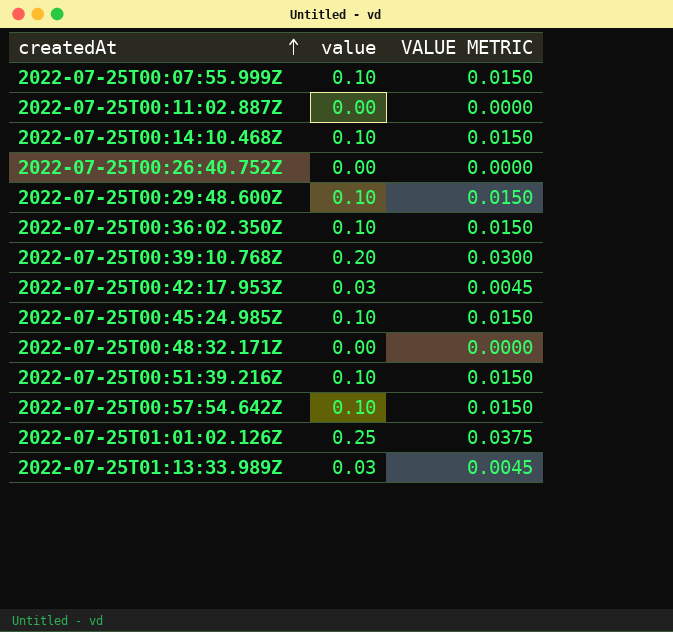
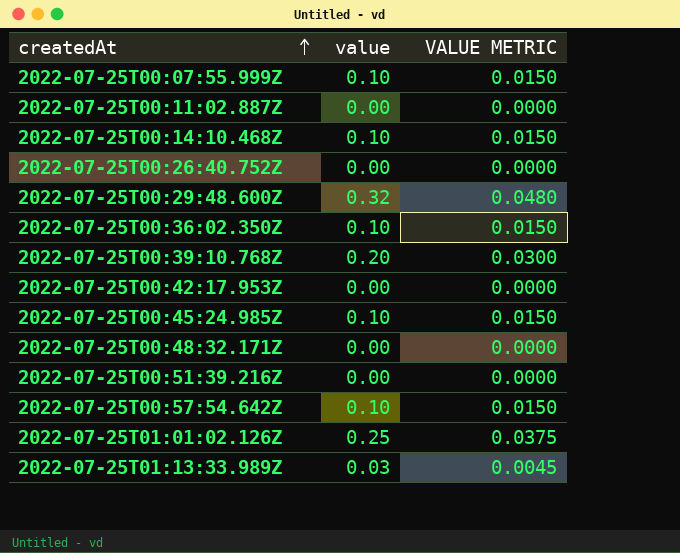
2022-07-25T00:29:48.600Z | value: 0.10 -> 0.32
2022-07-25T00:29:48.600Z | VALUE METRIC: 0.0150 -> 0.0480
2022-07-25T00:42:17.953Z | value: 0.03 -> 0.00
2022-07-25T00:42:17.953Z | VALUE METRIC: 0.0045 -> 0.0000
2022-07-25T00:51:39.216Z | value: 0.10 -> 0.00
2022-07-25T00:51:39.216Z | VALUE METRIC: 0.0150 -> 0.0000

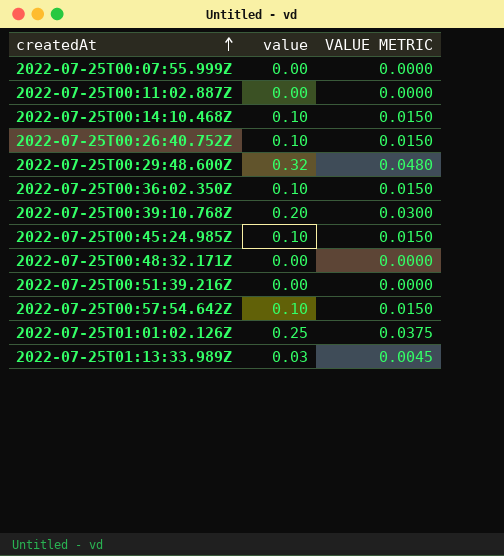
row 2022-07-25T00:42:17.953Z: 0.00 | 0.0000 -> none
2022-07-25T00:07:55.999Z | value: 0.10 -> 0.00
2022-07-25T00:07:55.999Z | VALUE METRIC: 0.0150 -> 0.0000
2022-07-25T00:26:40.752Z | value: 0.00 -> 0.10
2022-07-25T00:26:40.752Z | VALUE METRIC: 0.0000 -> 0.0150

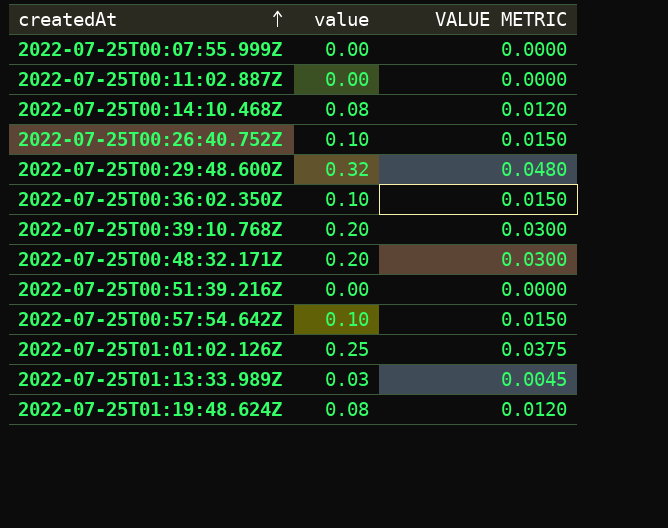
row 2022-07-25T00:45:24.985Z: 0.10 | 0.0150 -> none
2022-07-25T00:14:10.468Z | value: 0.10 -> 0.08
2022-07-25T00:14:10.468Z | VALUE METRIC: 0.0150 -> 0.0120
2022-07-25T00:48:32.171Z | value: 0.00 -> 0.20
2022-07-25T00:48:32.171Z | VALUE METRIC: 0.0000 -> 0.0300
row 2022-07-25T01:19:48.624Z: none -> 0.08 | 0.0120

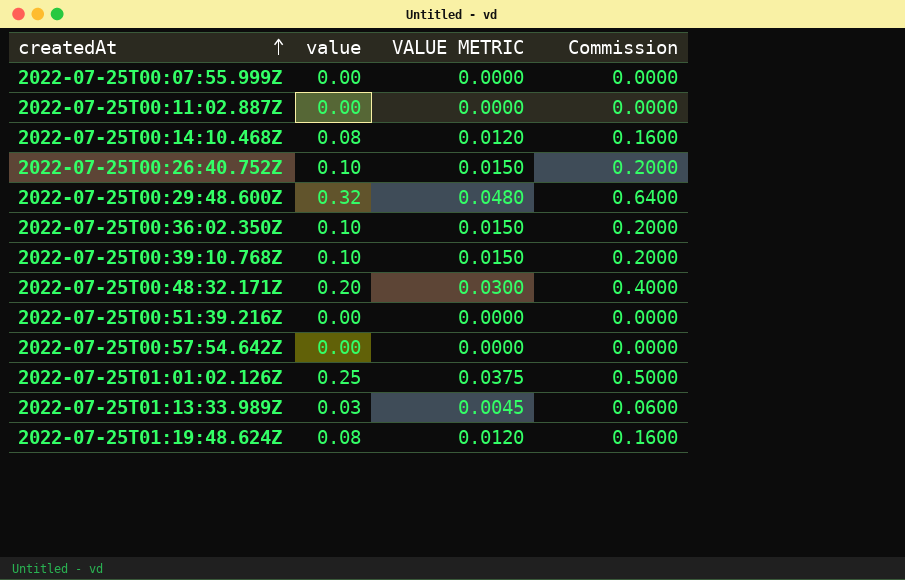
column Commission | formula: none -> [value] * 2
2022-07-25T00:39:10.768Z | value: 0.20 -> 0.10
2022-07-25T00:39:10.768Z | VALUE METRIC: 0.0300 -> 0.0150
2022-07-25T00:57:54.642Z | value: 0.10 -> 0.00
2022-07-25T00:57:54.642Z | VALUE METRIC: 0.0150 -> 0.0000

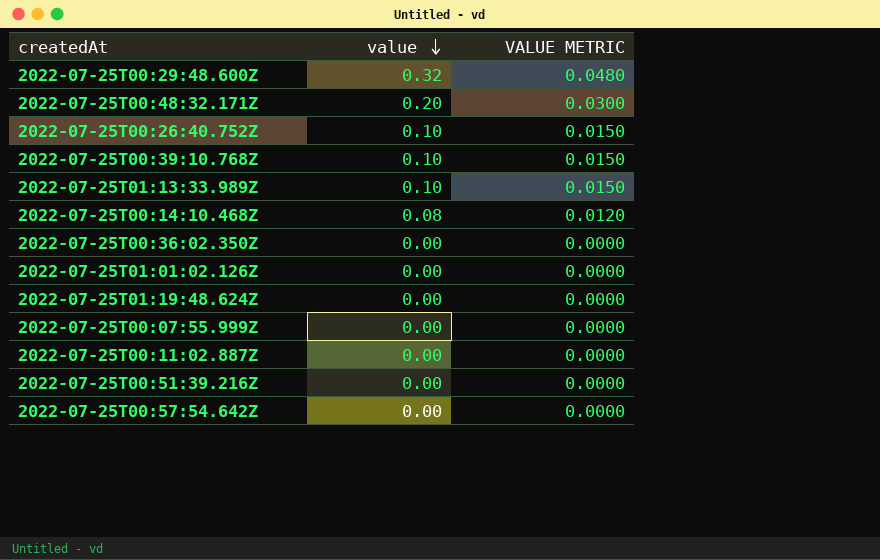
row order: createdAt ascending -> value descending
column Commission | formula: [value] * 2 -> none
2022-07-25T01:13:33.989Z | value: 0.03 -> 0.10
2022-07-25T01:13:33.989Z | VALUE METRIC: 0.0045 -> 0.0150
2022-07-25T00:36:02.350Z | value: 0.10 -> 0.00
2022-07-25T00:36:02.350Z | VALUE METRIC: 0.0150 -> 0.0000
2022-07-25T01:01:02.126Z | value: 0.25 -> 0.00
2022-07-25T01:01:02.126Z | VALUE METRIC: 0.0375 -> 0.0000
2022-07-25T01:19:48.624Z | value: 0.08 -> 0.00
2022-07-25T01:19:48.624Z | VALUE METRIC: 0.0120 -> 0.0000

